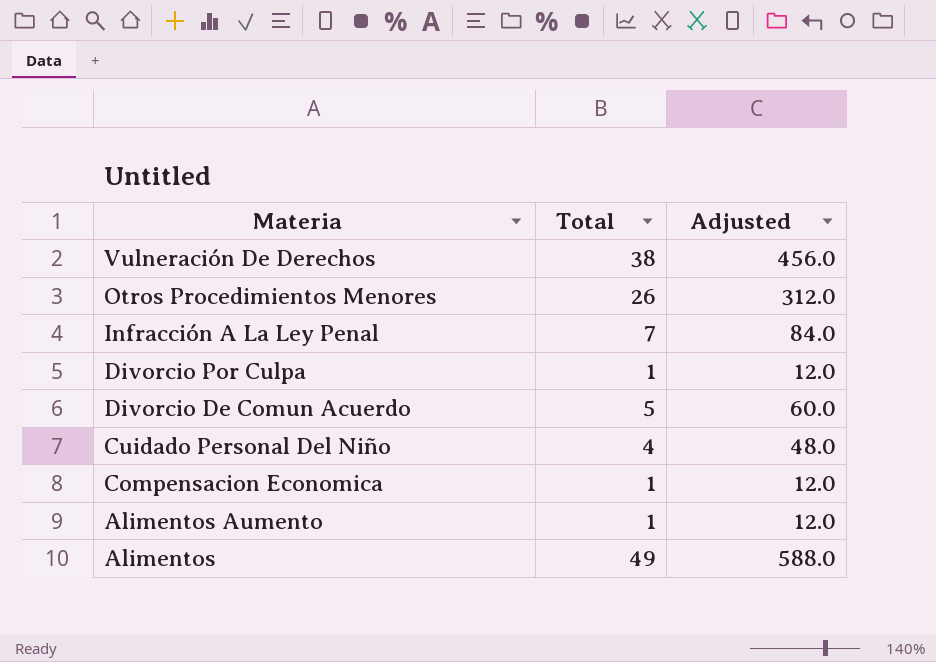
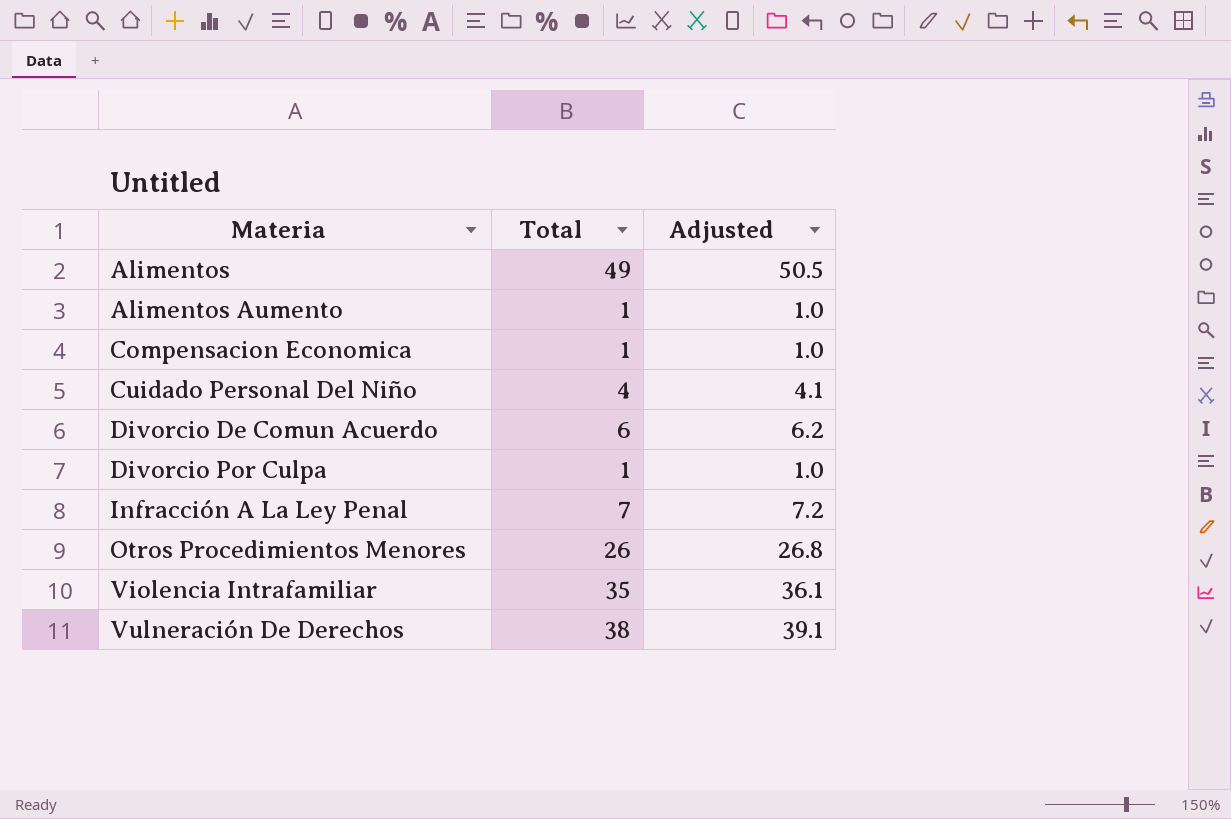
row order: Materia descending -> Materia ascending
column Adjusted | formula: [Total] * 12 -> [Total] * 1.03
Divorcio De Comun Acuerdo | Total: 5 -> 6
row Violencia Intrafamiliar: none -> 35 | 36.1

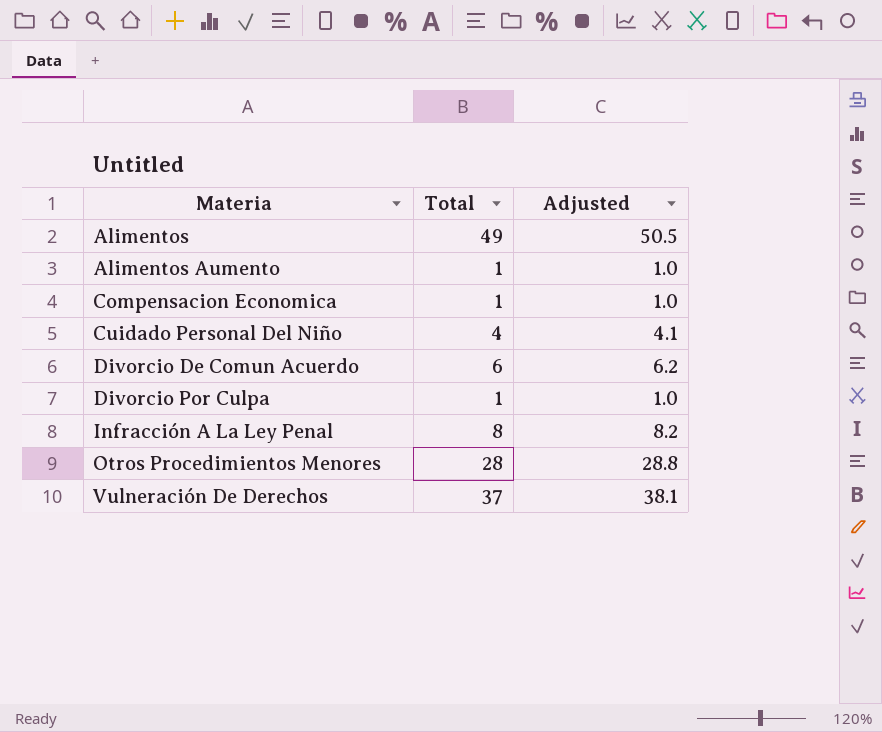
row Violencia Intrafamiliar: 35 | 36.1 -> none
Infracción A La Ley Penal | Total: 7 -> 8
Infracción A La Ley Penal | Adjusted: 7.2 -> 8.2
Otros Procedimientos Menores | Total: 26 -> 28
Otros Procedimientos Menores | Adjusted: 26.8 -> 28.8
Vulneración De Derechos | Total: 38 -> 37
Vulneración De Derechos | Adjusted: 39.1 -> 38.1

